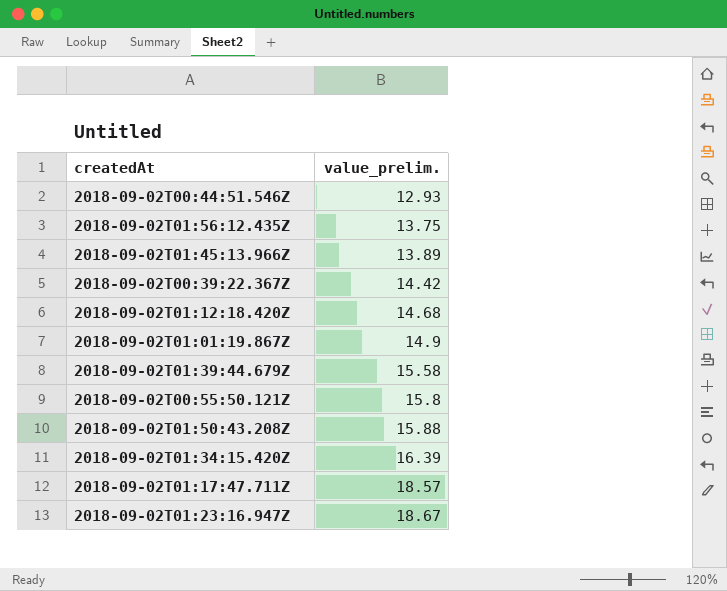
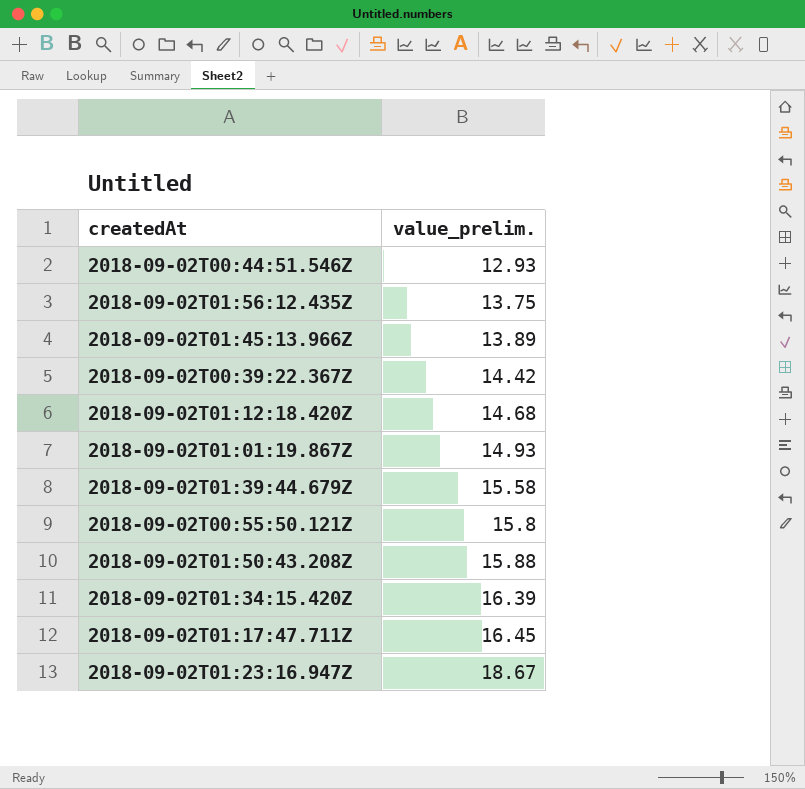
2018-09-02T01:01:19.867Z | value_prelim.: 14.9 -> 14.93
2018-09-02T01:17:47.711Z | value_prelim.: 18.57 -> 16.45

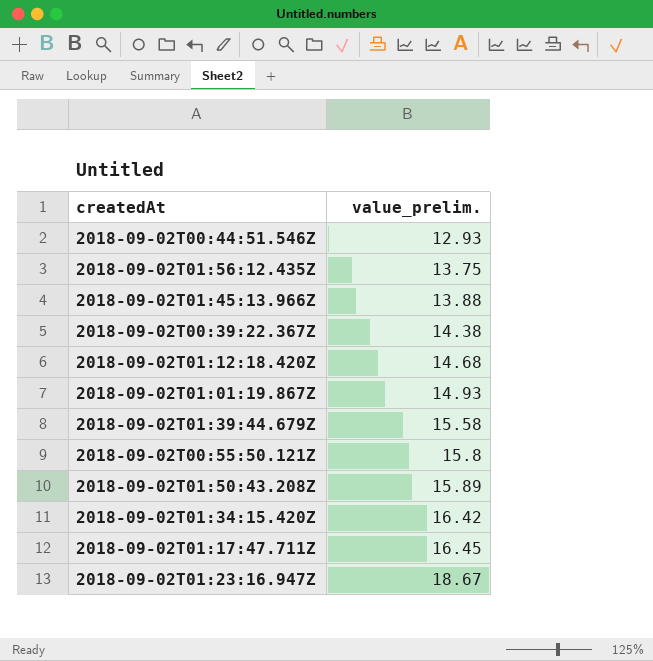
2018-09-02T01:45:13.966Z | value_prelim.: 13.89 -> 13.88
2018-09-02T00:39:22.367Z | value_prelim.: 14.42 -> 14.38
2018-09-02T01:50:43.208Z | value_prelim.: 15.88 -> 15.89
2018-09-02T01:34:15.420Z | value_prelim.: 16.39 -> 16.42

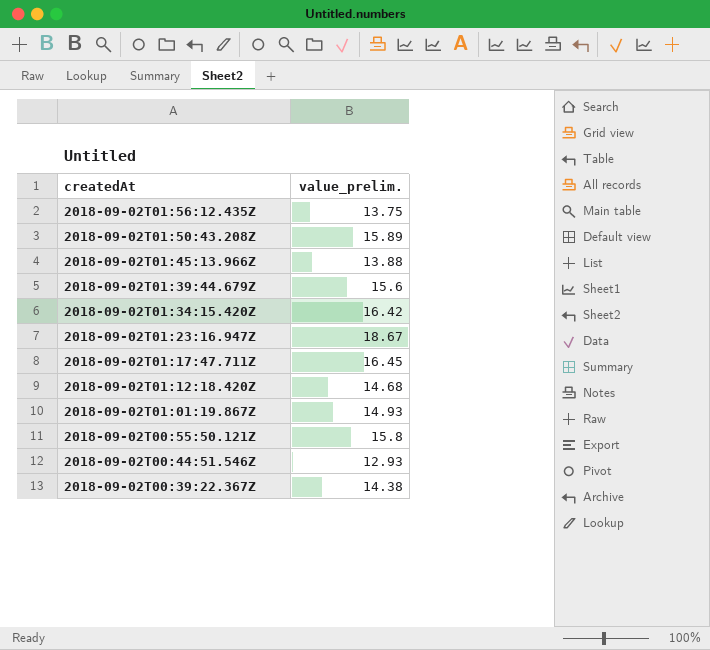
row order: value_prelim. ascending -> createdAt descending
2018-09-02T01:39:44.679Z | value_prelim.: 15.58 -> 15.6

